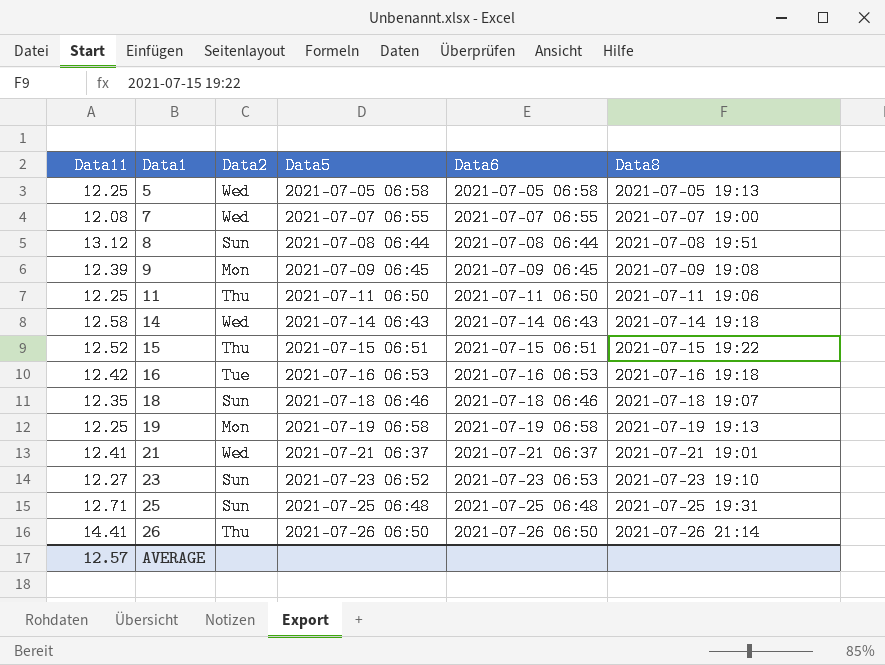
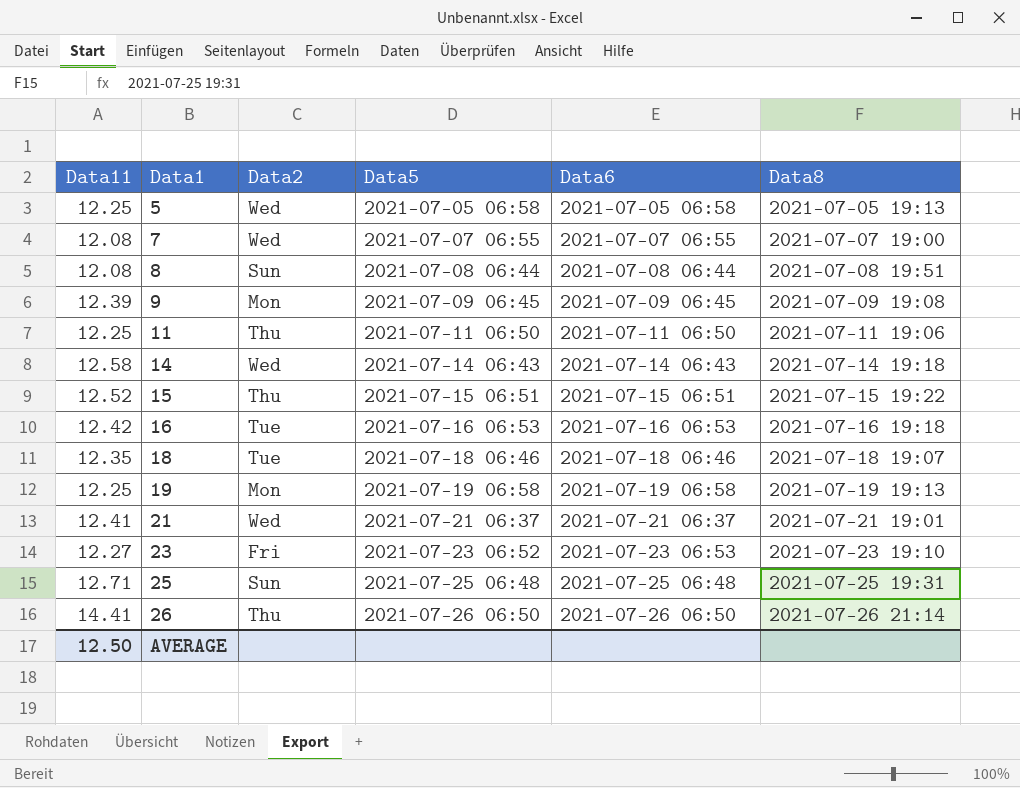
8 | Data11: 13.12 -> 12.08
18 | Data2: Sun -> Tue
23 | Data2: Sun -> Fri
AVERAGE | Data11: 12.57 -> 12.50

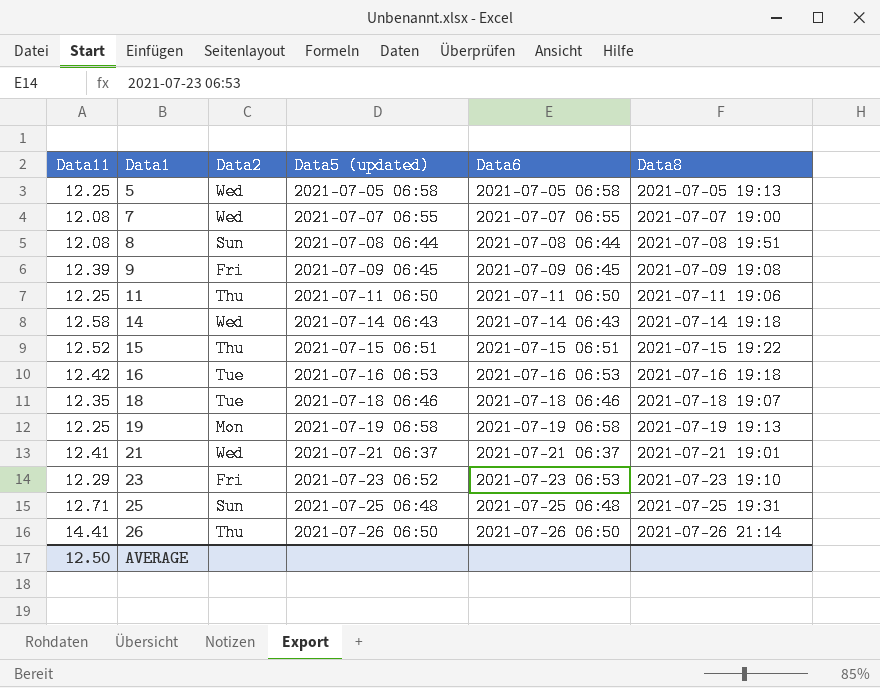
column name: Data5 -> Data5 (updated)
9 | Data2: Mon -> Fri
23 | Data11: 12.27 -> 12.29

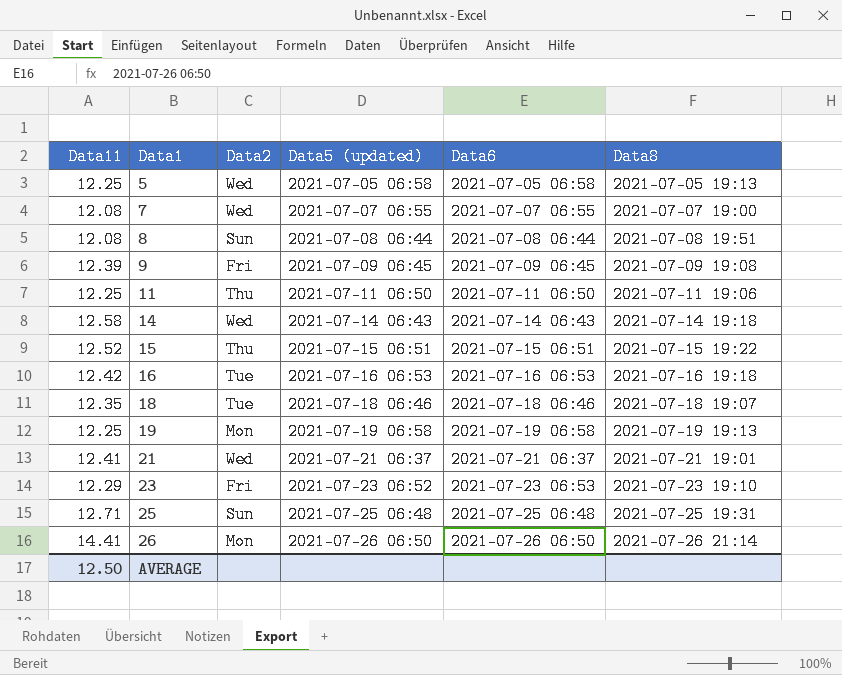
26 | Data2: Thu -> Mon

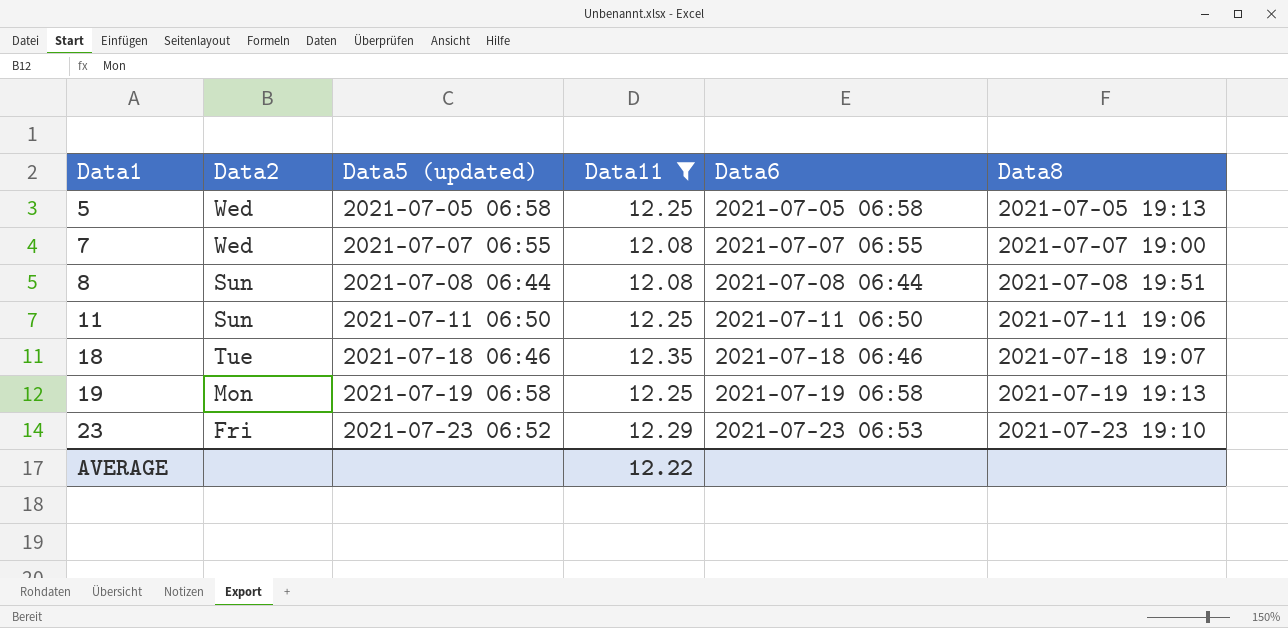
filter: none -> Data11 <= 12.35
column Data11 | position: 1 -> 4
11 | Data2: Thu -> Sun
AVERAGE | Data11: 12.50 -> 12.22

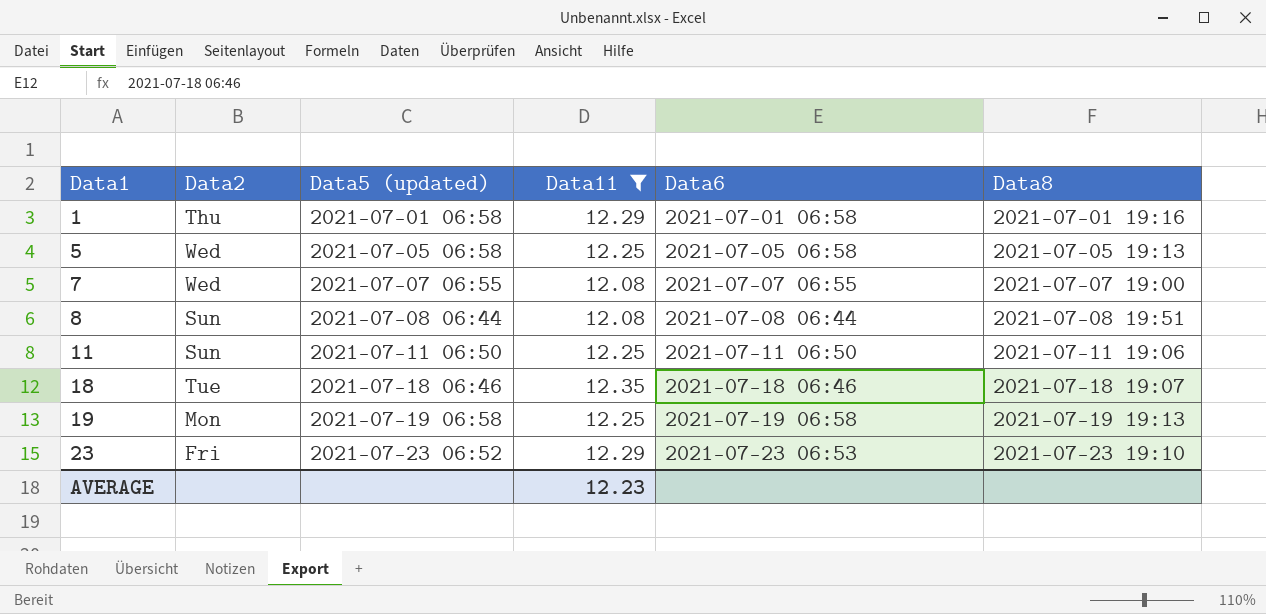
row 1: none -> Thu | 2021-07-01 06:58 | 12.29 | 2021-07-01 06:58 | 2021-07-01 19:16
AVERAGE | Data11: 12.22 -> 12.23

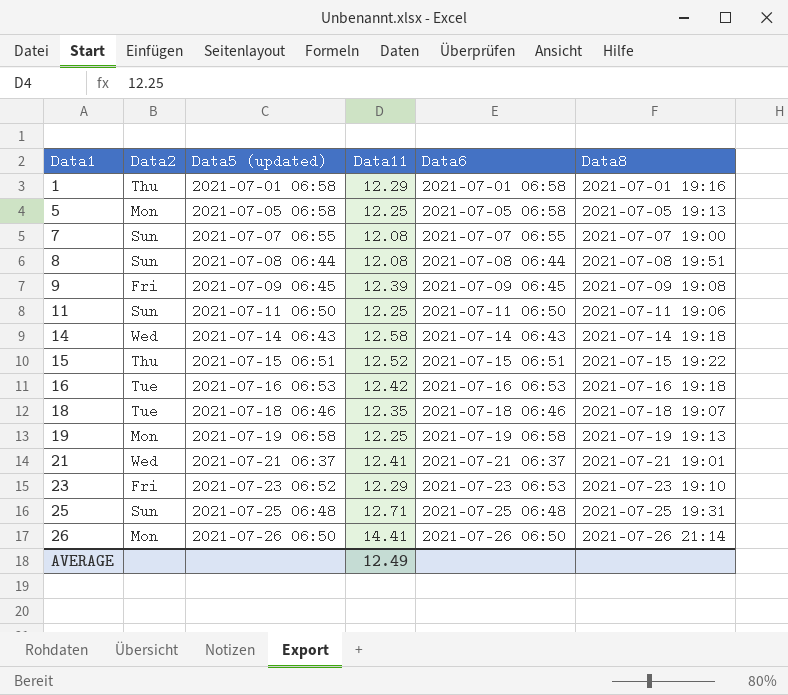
filter: Data11 <= 12.35 -> none
5 | Data2: Wed -> Mon
7 | Data2: Wed -> Sun
AVERAGE | Data11: 12.23 -> 12.49

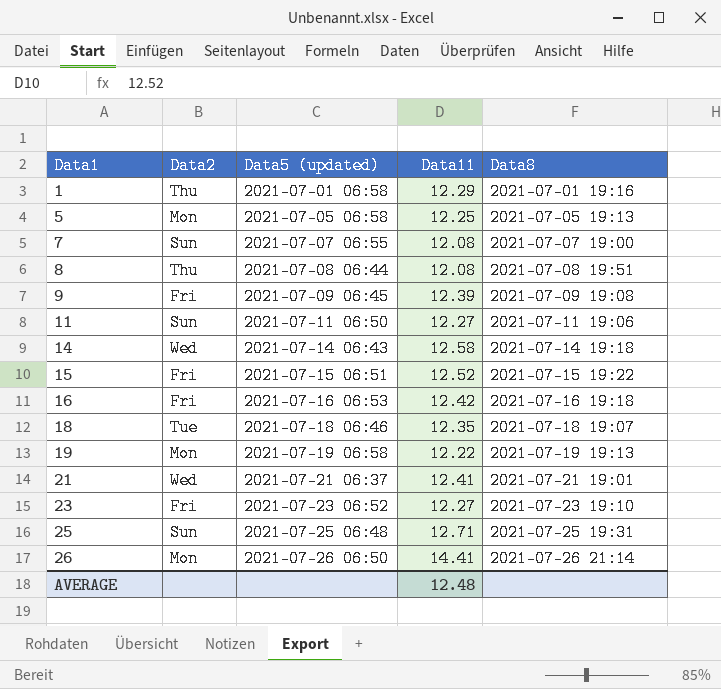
column Data6 | position: 5 -> none
8 | Data2: Sun -> Thu
11 | Data11: 12.25 -> 12.27
15 | Data2: Thu -> Fri
16 | Data2: Tue -> Fri
19 | Data11: 12.25 -> 12.22
23 | Data11: 12.29 -> 12.27
AVERAGE | Data11: 12.49 -> 12.48

